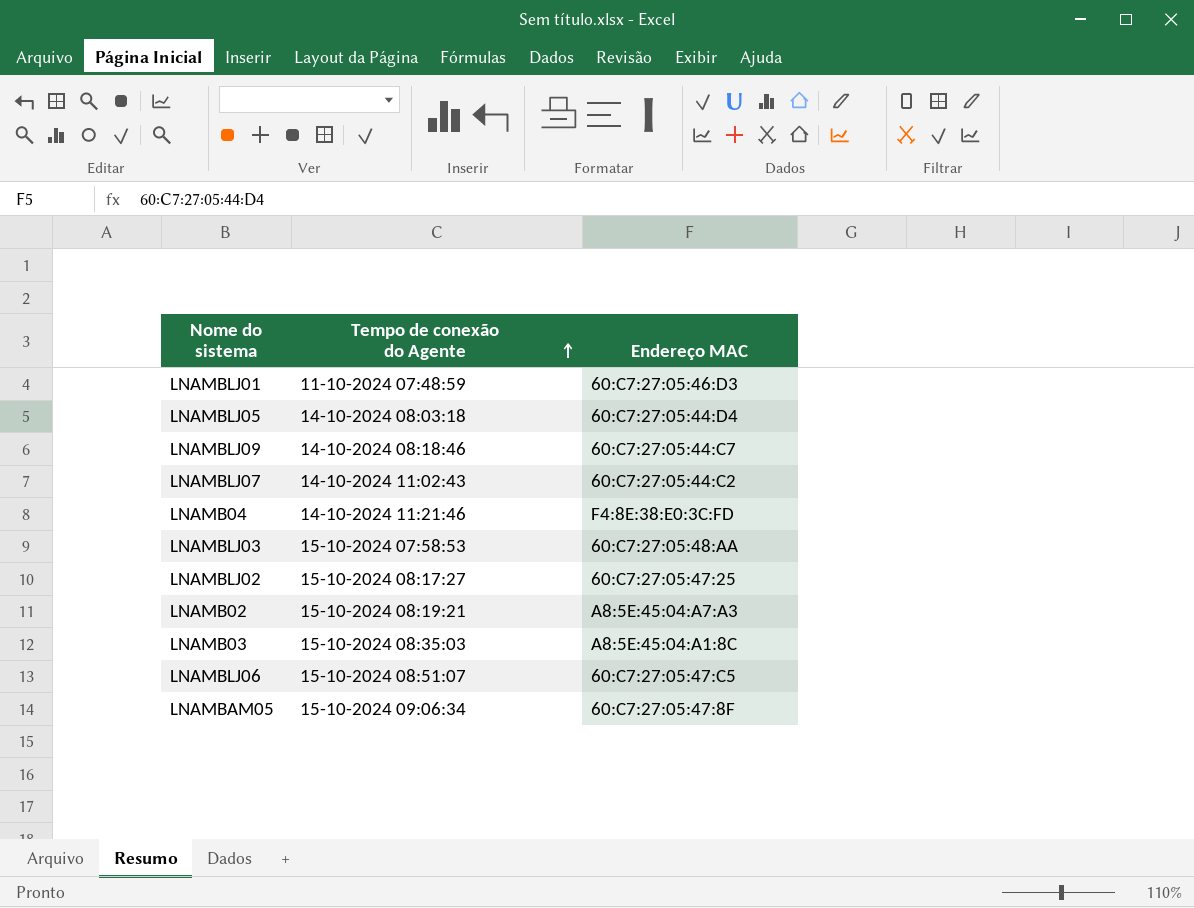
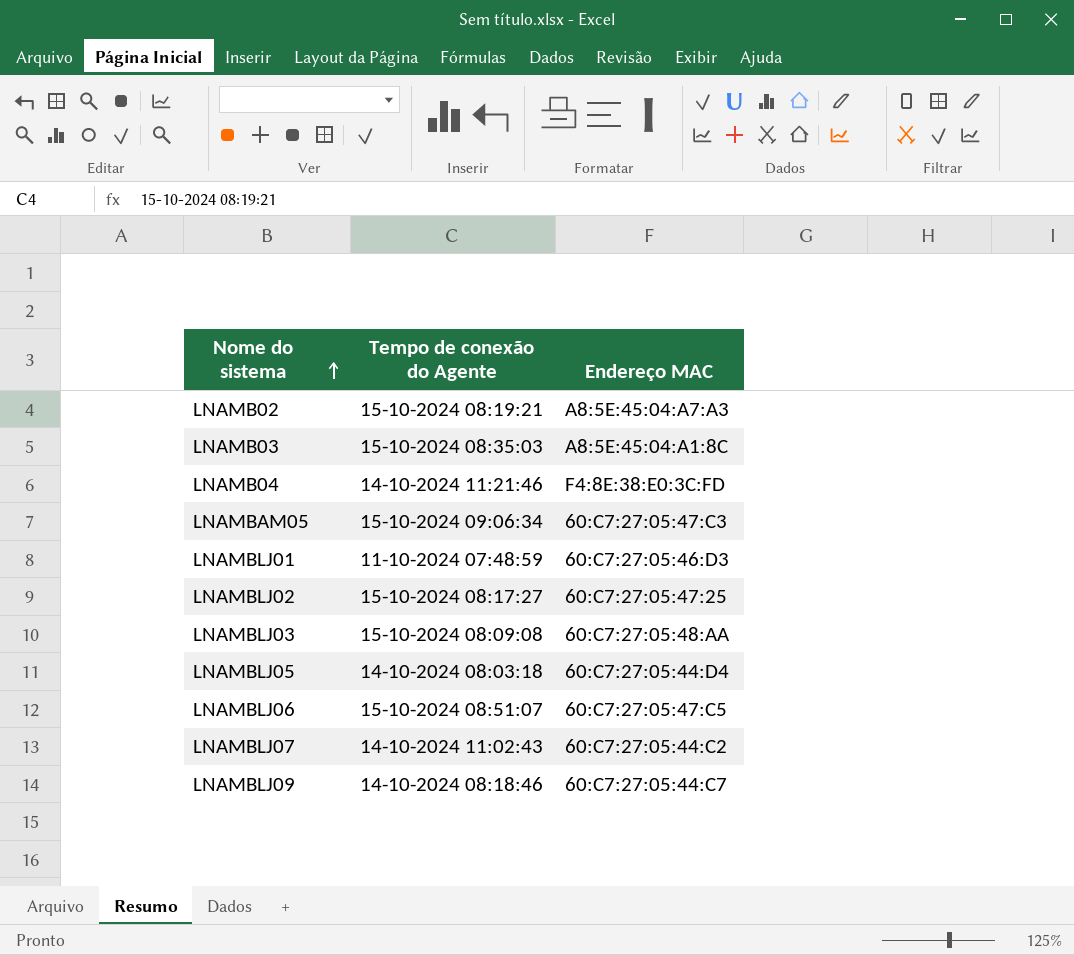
row order: Tempo de conexão do Agente ascending -> Nome do sistema ascending
LNAMBAM05 | Endereço MAC: 60:C7:27:05:47:8F -> 60:C7:27:05:47:C3
LNAMBLJ03 | Tempo de conexão do Agente: 15-10-2024 07:58:53 -> 15-10-2024 08:09:08

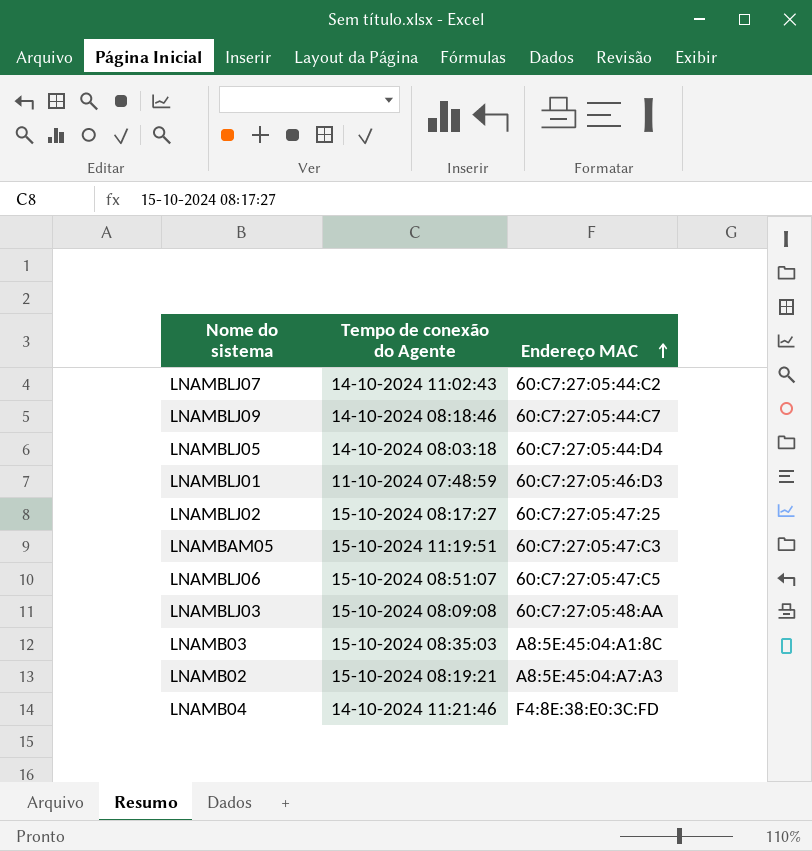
row order: Nome do sistema ascending -> Endereço MAC ascending
LNAMBAM05 | Tempo de conexão do Agente: 15-10-2024 09:06:34 -> 15-10-2024 11:19:51

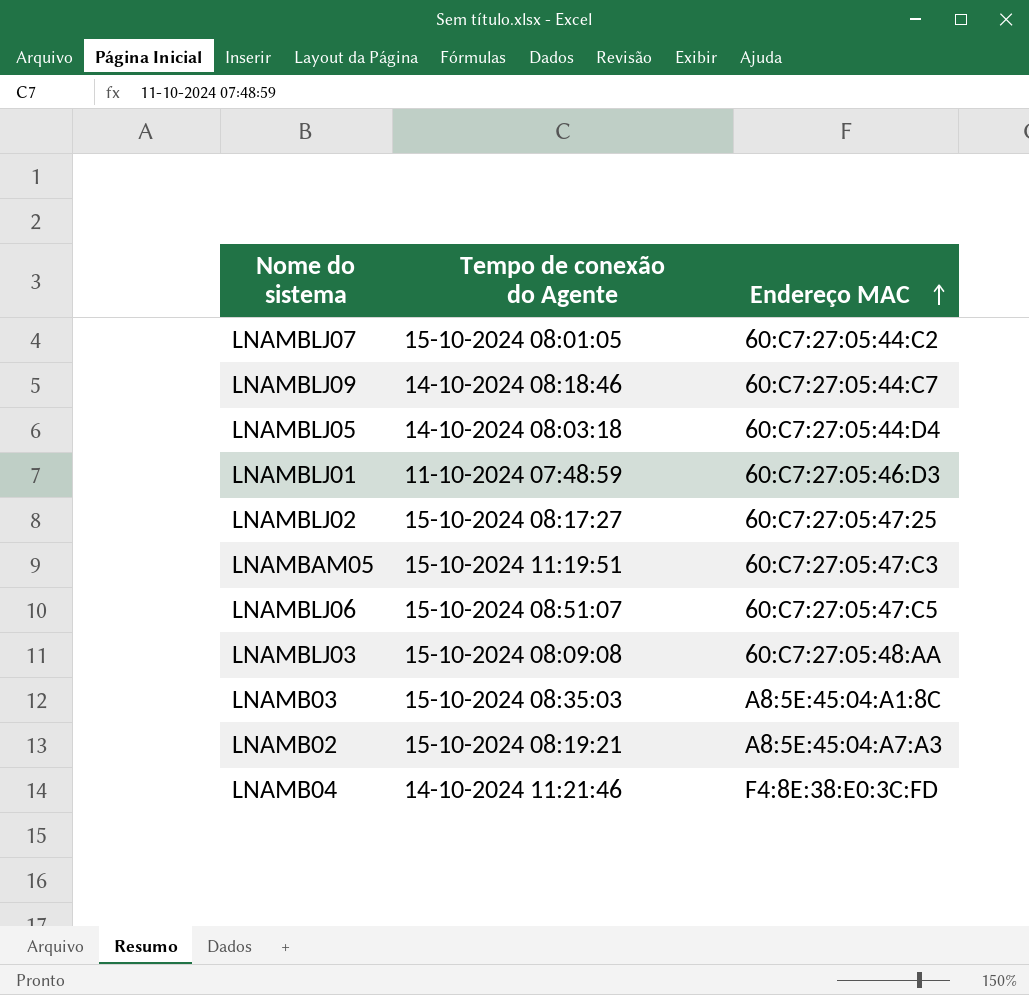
LNAMBLJ07 | Tempo de conexão do Agente: 14-10-2024 11:02:43 -> 15-10-2024 08:01:05

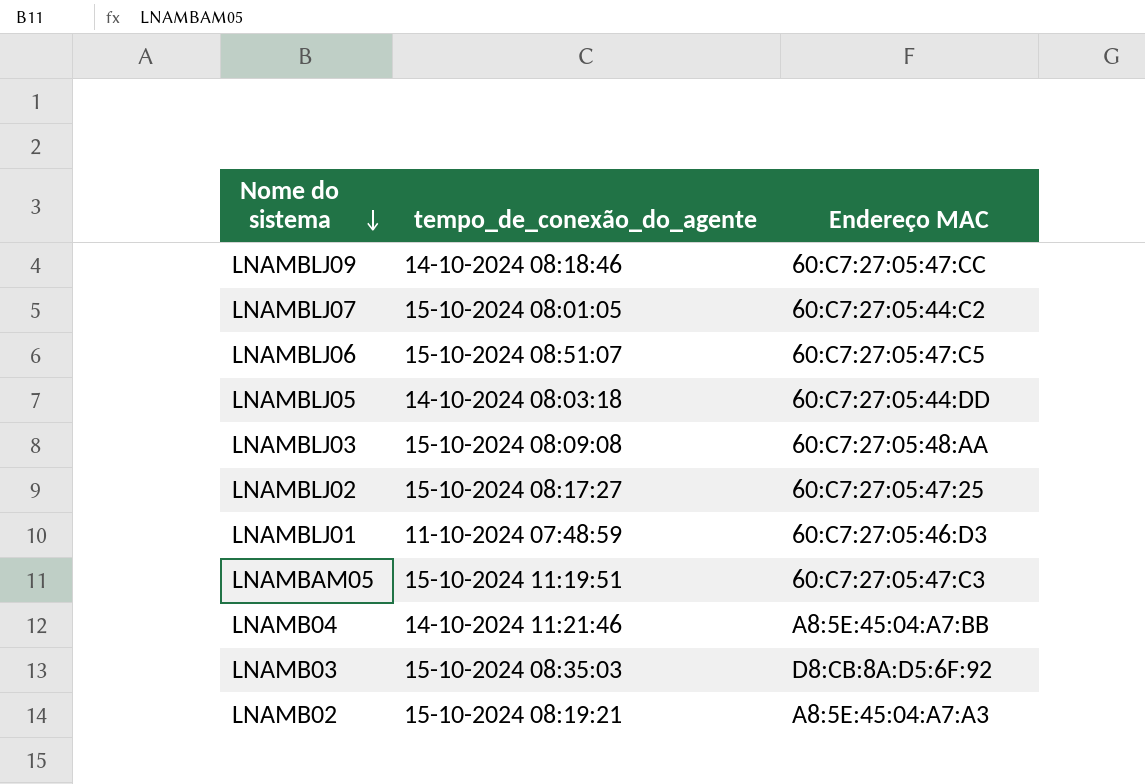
row order: Endereço MAC ascending -> Nome do sistema descending
column name: Tempo de conexão do Agente -> tempo_de_conexão_do_agente
LNAMBLJ09 | Endereço MAC: 60:C7:27:05:44:C7 -> 60:C7:27:05:47:CC
LNAMBLJ05 | Endereço MAC: 60:C7:27:05:44:D4 -> 60:C7:27:05:44:DD
LNAMB04 | Endereço MAC: F4:8E:38:E0:3C:FD -> A8:5E:45:04:A7:BB
LNAMB03 | Endereço MAC: A8:5E:45:04:A1:8C -> D8:CB:8A:D5:6F:92

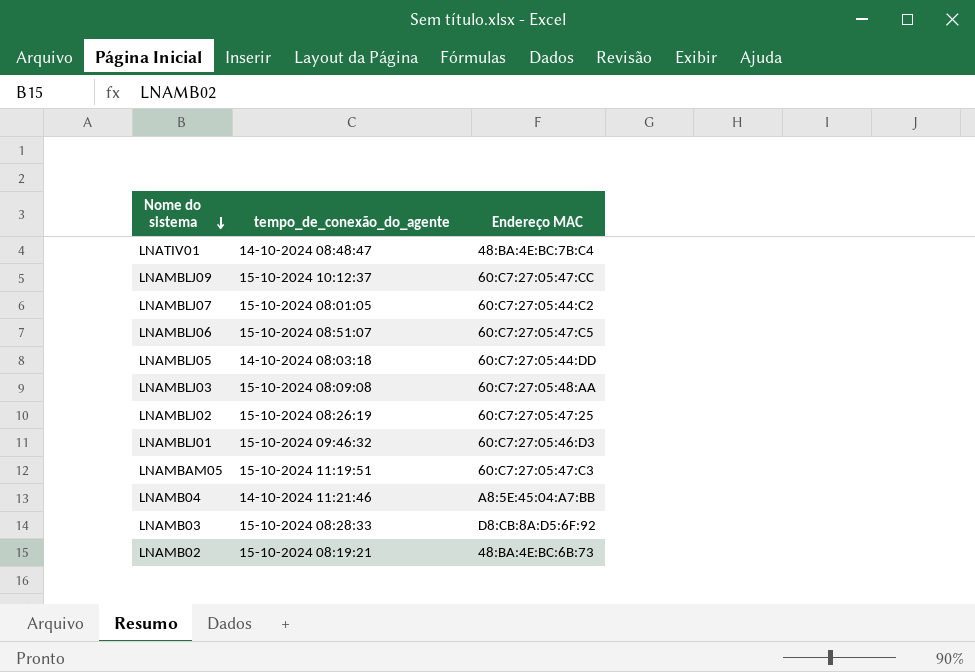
row LNATIV01: none -> 14-10-2024 08:48:47 | 48:BA:4E:BC:7B:C4
LNAMBLJ09 | tempo_de_conexão_do_agente: 14-10-2024 08:18:46 -> 15-10-2024 10:12:37
LNAMBLJ02 | tempo_de_conexão_do_agente: 15-10-2024 08:17:27 -> 15-10-2024 08:26:19
LNAMBLJ01 | tempo_de_conexão_do_agente: 11-10-2024 07:48:59 -> 15-10-2024 09:46:32
LNAMB03 | tempo_de_conexão_do_agente: 15-10-2024 08:35:03 -> 15-10-2024 08:28:33
LNAMB02 | Endereço MAC: A8:5E:45:04:A7:A3 -> 48:BA:4E:BC:6B:73

